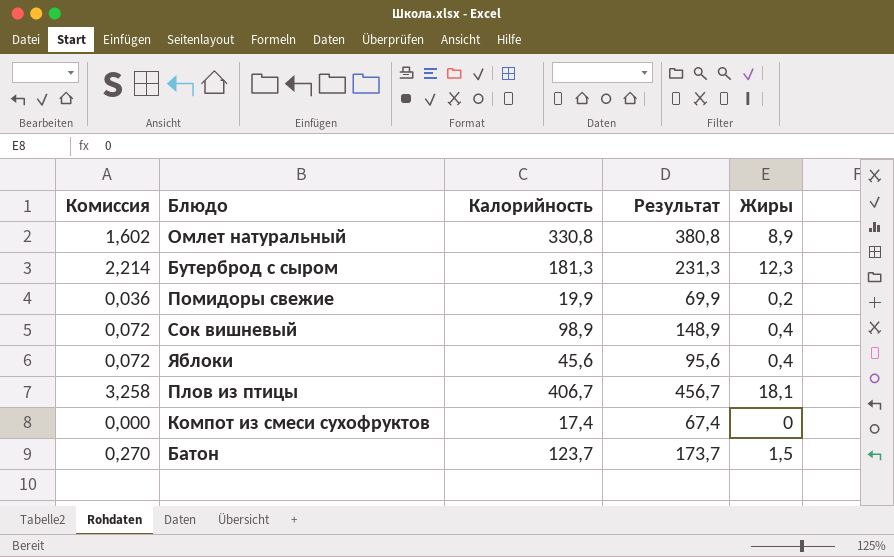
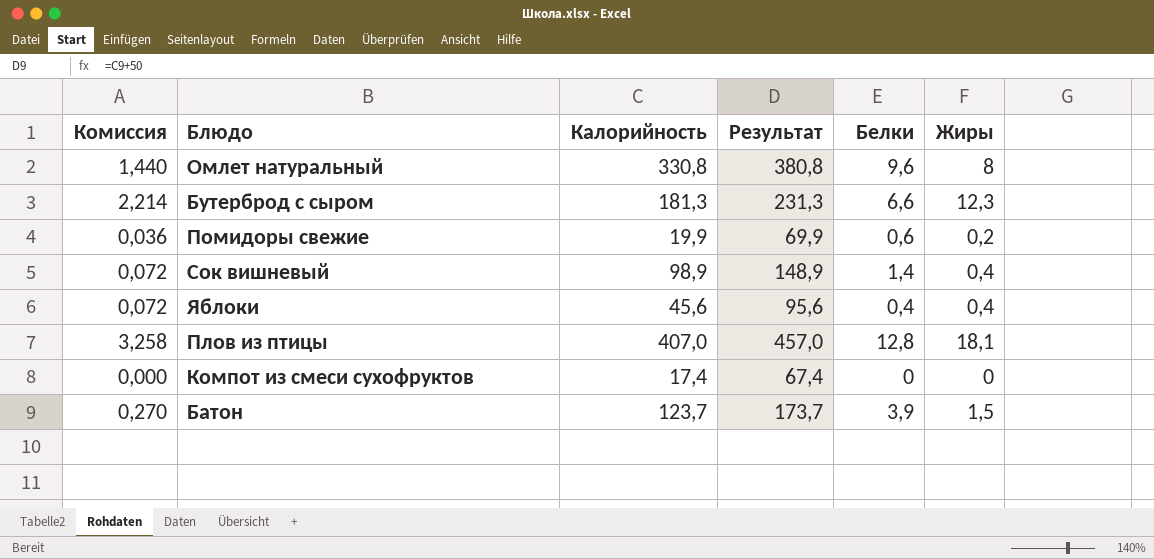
column Белки | position: none -> 5
Омлет натуральный | Комиссия: 1,602 -> 1,440
Омлет натуральный | Жиры: 8,9 -> 8
Плов из птицы | Калорийность: 406,7 -> 407,0
Плов из птицы | Результат: 456,7 -> 457,0

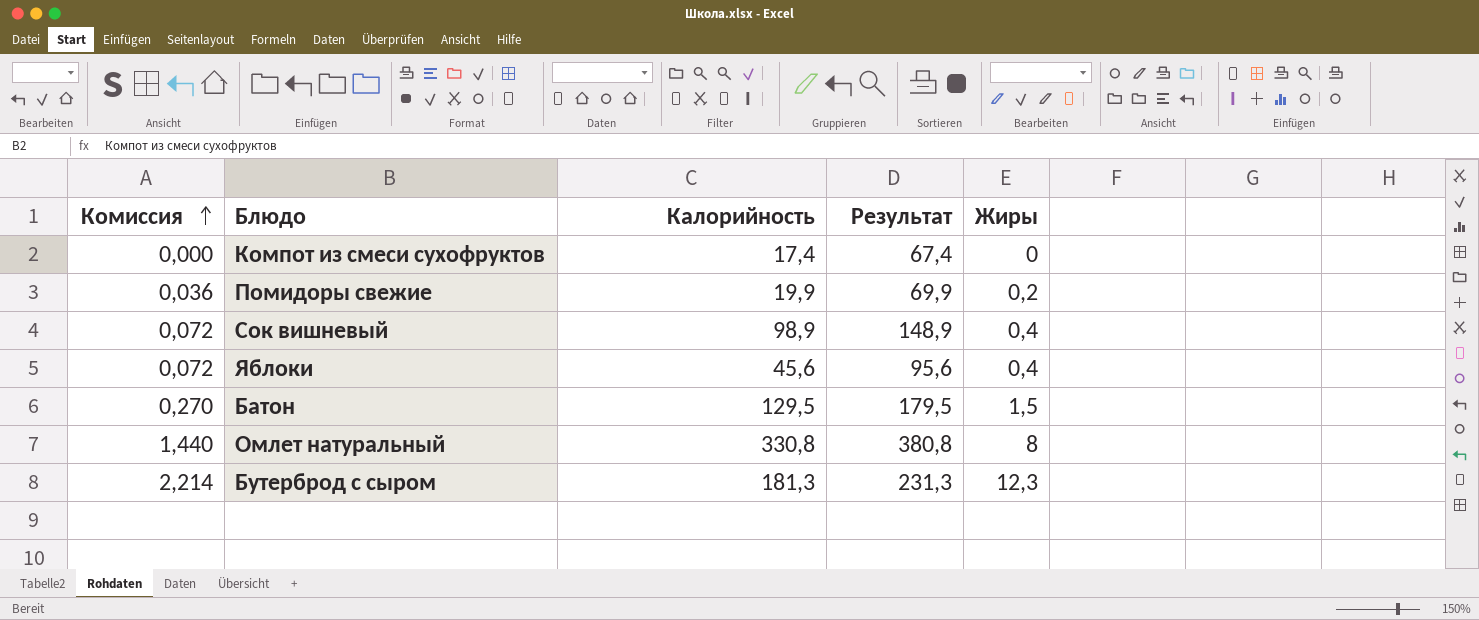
row order: none -> Комиссия ascending
column Белки | position: 5 -> none
row Плов из птицы: 3,258 | 407,0 | 457,0 | 12,8 | 18,1 -> none
Батон | Калорийность: 123,7 -> 129,5
Батон | Результат: 173,7 -> 179,5

